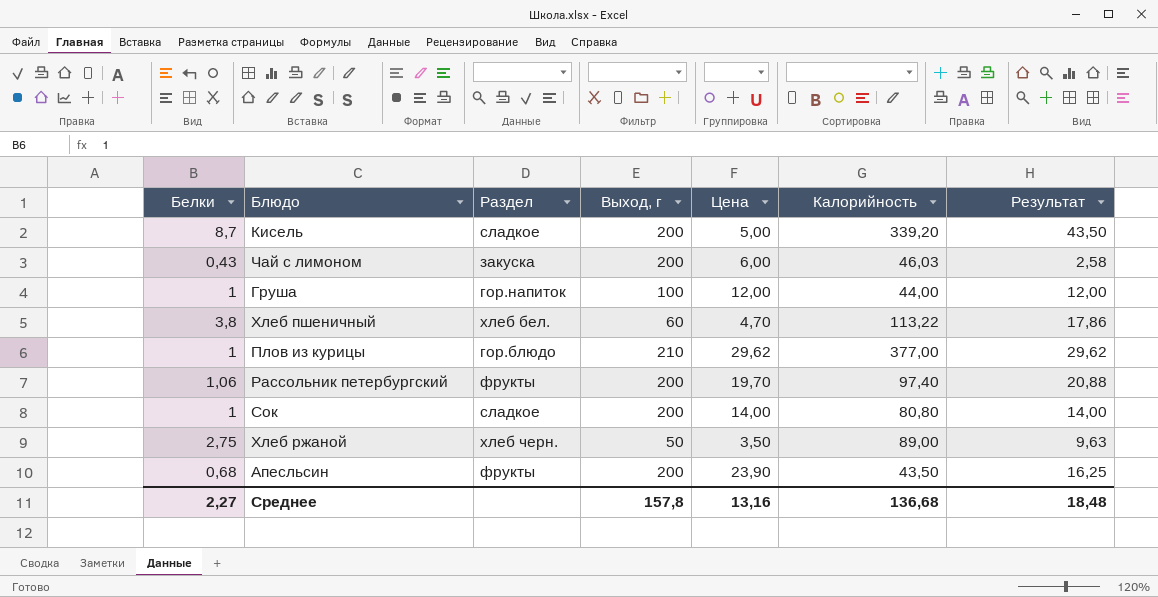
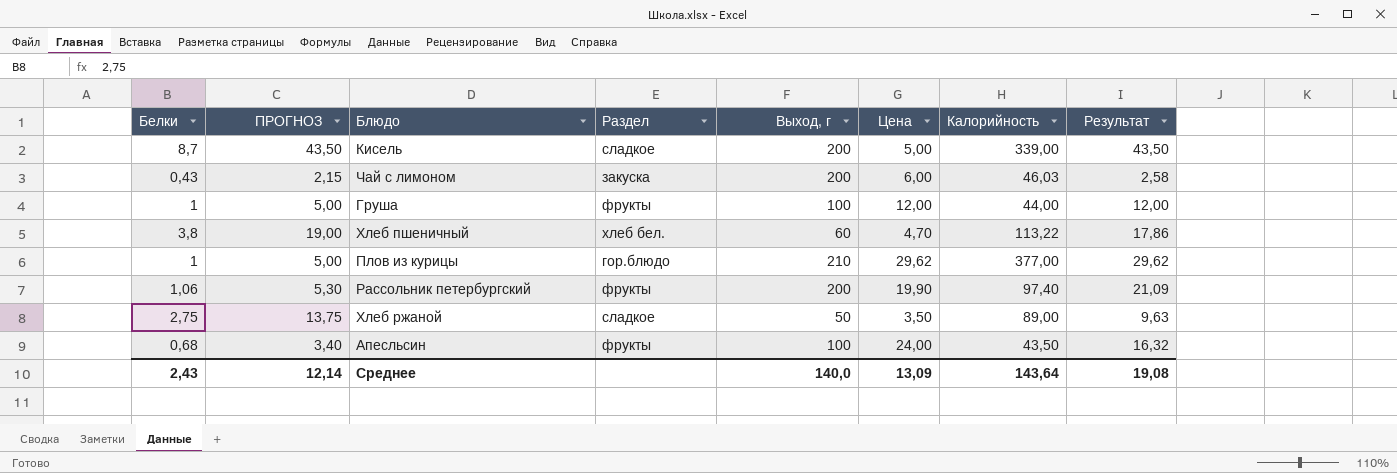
column ПРОГНОЗ | formula: none -> [Белки] * 5
row Сок: 1 | сладкое | 200 | 14,00 | 80,80 | 14,00 -> none
Кисель | Калорийность: 339,20 -> 339,00
Груша | Раздел: гор.напиток -> фрукты
Рассольник петербургский | Цена: 19,70 -> 19,90
Рассольник петербургский | Результат: 20,88 -> 21,09
Хлеб ржаной | Раздел: хлеб черн. -> сладкое
Апесльсин | Выход, г: 200 -> 100
Апесльсин | Цена: 23,90 -> 24,00
Апесльсин | Результат: 16,25 -> 16,32
Среднее | Белки: 2,27 -> 2,43
Среднее | Выход, г: 157,8 -> 140,0
Среднее | Цена: 13,16 -> 13,09
Среднее | Калорийность: 136,68 -> 143,64
Среднее | Результат: 18,48 -> 19,08

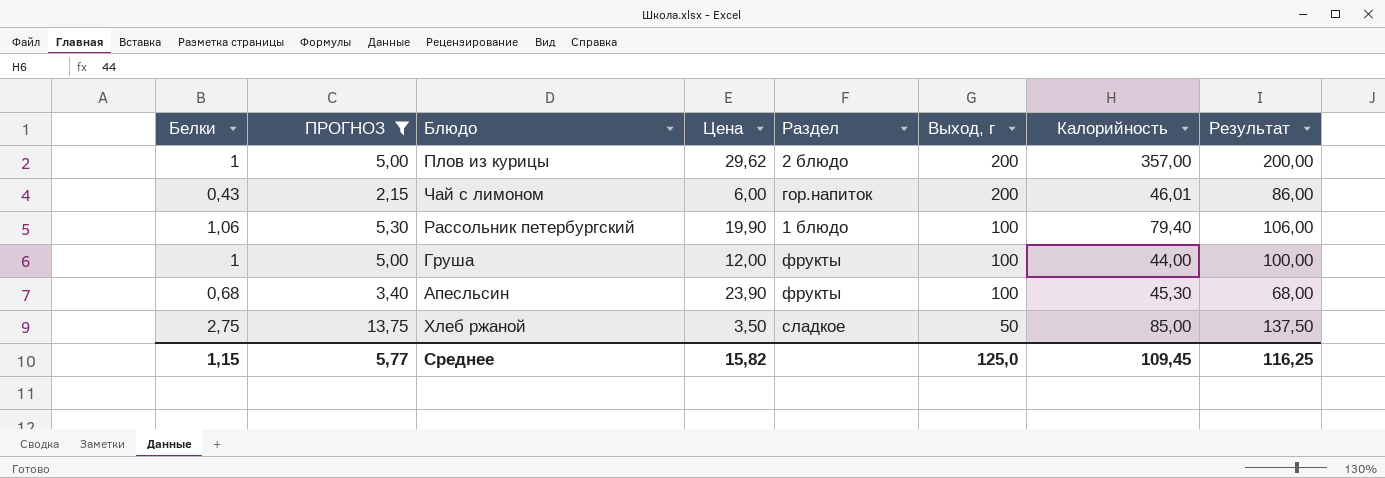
filter: none -> ПРОГНОЗ <= 13,75
row order: none -> Выход, г descending
column Цена | position: 6 -> 4
column Результат | formula: [Белки] * [Цена] -> [Белки] * [Выход, г]
Плов из курицы | Раздел: гор.блюдо -> 2 блюдо
Плов из курицы | Выход, г: 210 -> 200
Плов из курицы | Калорийность: 377,00 -> 357,00
Чай с лимоном | Раздел: закуска -> гор.напиток
Чай с лимоном | Калорийность: 46,03 -> 46,01
Рассольник петербургский | Раздел: фрукты -> 1 блюдо
Рассольник петербургский | Выход, г: 200 -> 100
Рассольник петербургский | Калорийность: 97,40 -> 79,40
Апесльсин | Цена: 24,00 -> 23,90
Апесльсин | Калорийность: 43,50 -> 45,30
Хлеб ржаной | Калорийность: 89,00 -> 85,00
Среднее | Белки: 2,43 -> 1,15
Среднее | ПРОГНОЗ: 12,14 -> 5,77
Среднее | Цена: 13,09 -> 15,82
Среднее | Выход, г: 140,0 -> 125,0
Среднее | Калорийность: 143,64 -> 109,45
Среднее | Результат: 19,08 -> 116,25

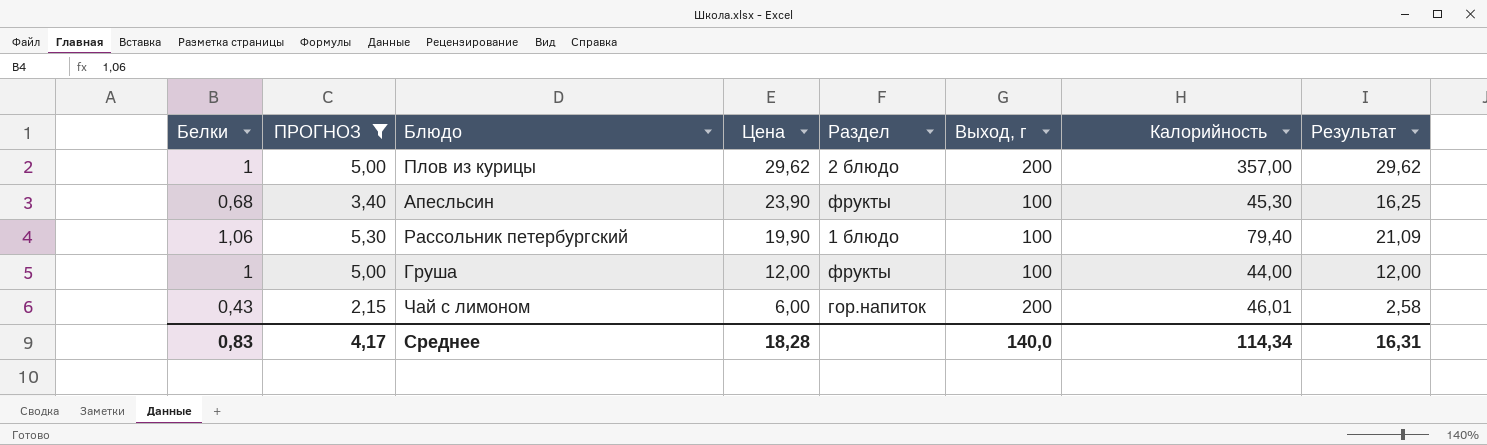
row order: Выход, г descending -> Цена descending
column Результат | formula: [Белки] * [Выход, г] -> [Белки] * [Цена]
row Хлеб ржаной: 2,75 | 13,75 | 3,50 | сладкое | 50 | 85,00 | 137,50 -> none
Среднее | Белки: 1,15 -> 0,83
Среднее | ПРОГНОЗ: 5,77 -> 4,17
Среднее | Цена: 15,82 -> 18,28
Среднее | Выход, г: 125,0 -> 140,0
Среднее | Калорийность: 109,45 -> 114,34
Среднее | Результат: 116,25 -> 16,31

